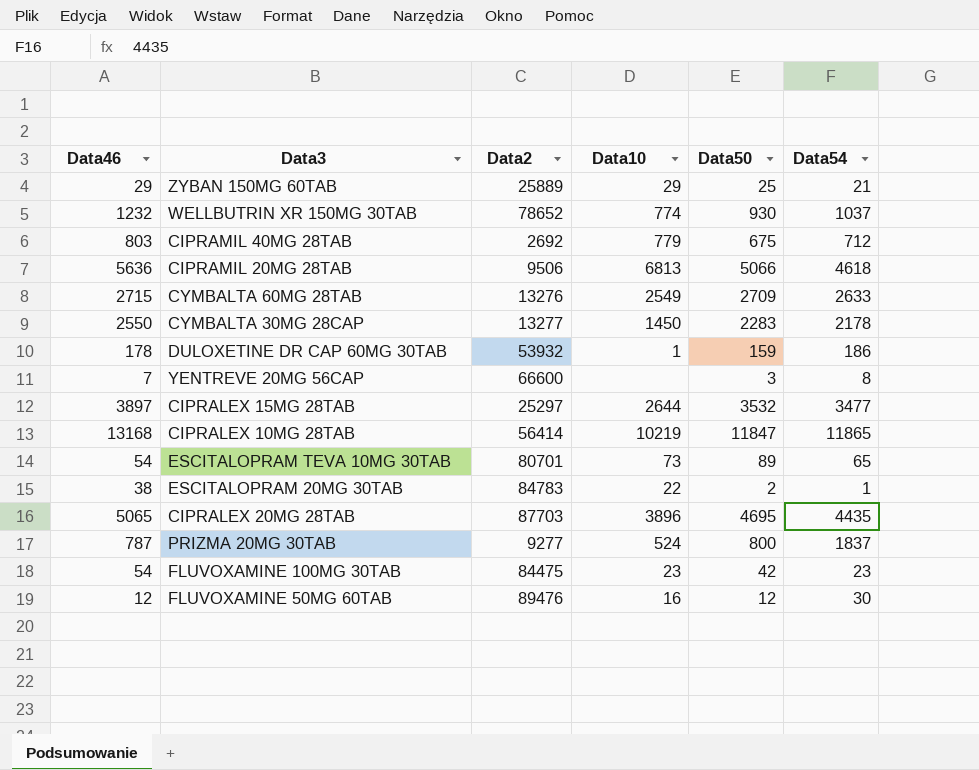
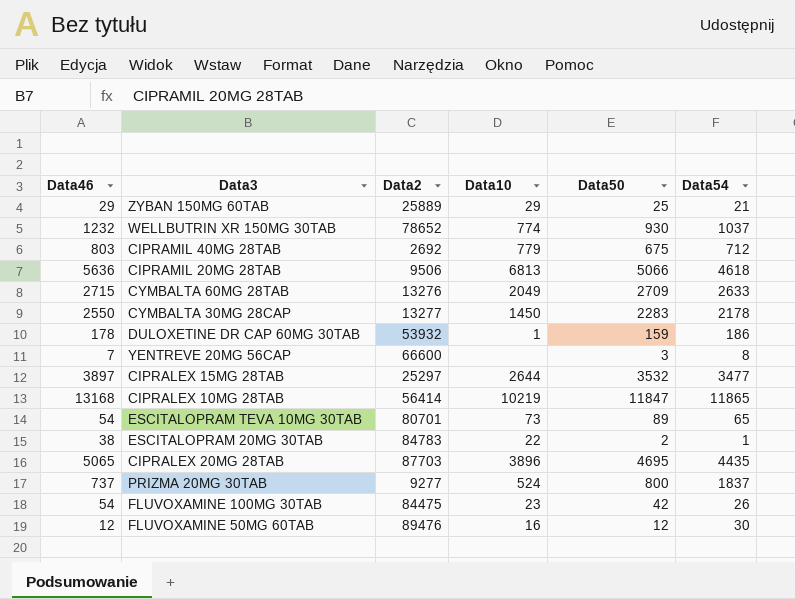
CYMBALTA 60MG 28TAB | Data10: 2549 -> 2049
PRIZMA 20MG 30TAB | Data46: 787 -> 737
FLUVOXAMINE 100MG 30TAB | Data54: 23 -> 26

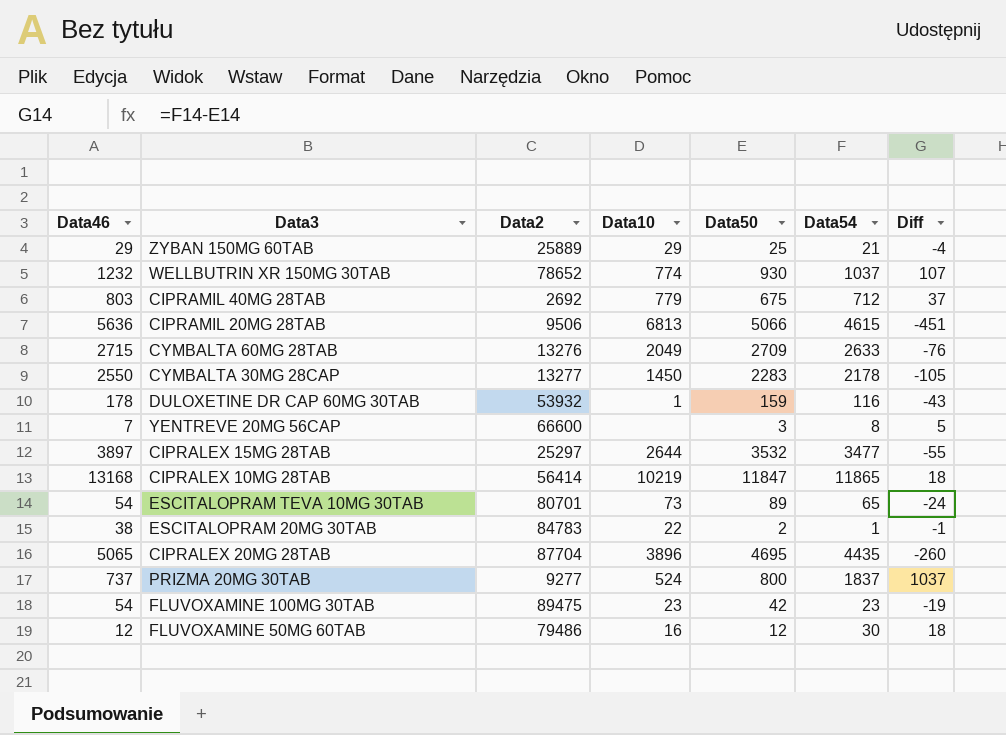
column Diff | formula: none -> [Data54] - [Data50]
CIPRAMIL 20MG 28TAB | Data54: 4618 -> 4615
DULOXETINE DR CAP 60MG 30TAB | Data54: 186 -> 116
CIPRALEX 20MG 28TAB | Data2: 87703 -> 87704
FLUVOXAMINE 100MG 30TAB | Data2: 84475 -> 89475
FLUVOXAMINE 100MG 30TAB | Data54: 26 -> 23
FLUVOXAMINE 50MG 60TAB | Data2: 89476 -> 79486

